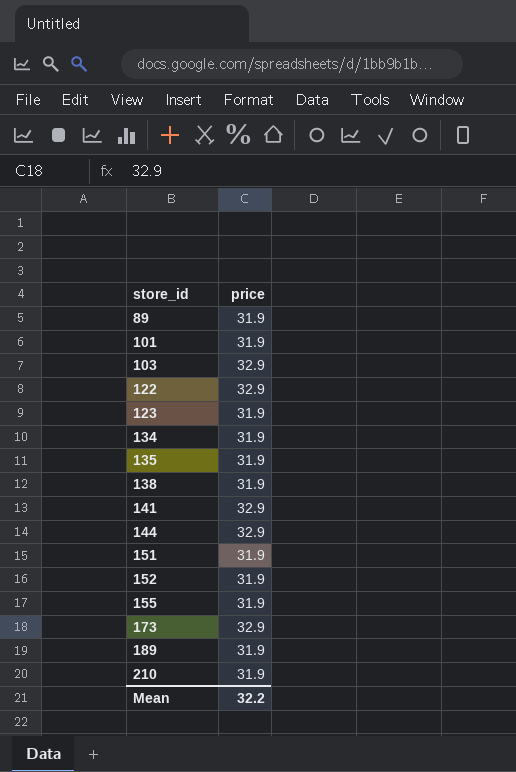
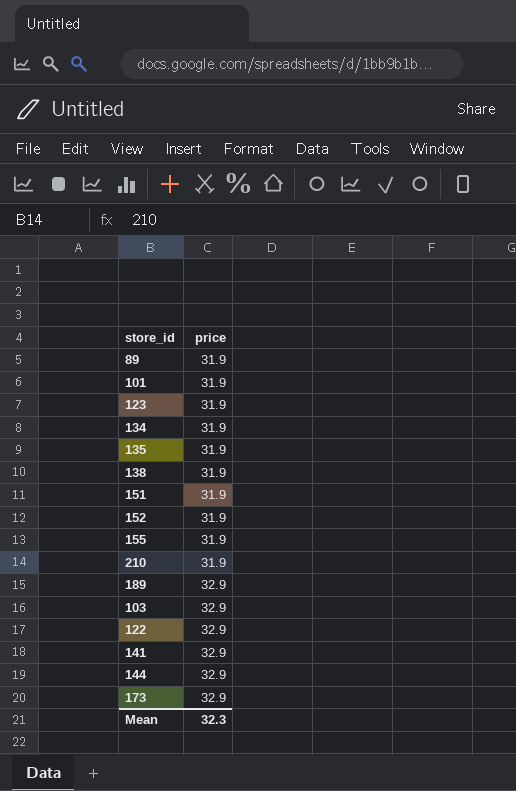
row order: store_id ascending -> price ascending
189 | price: 31.9 -> 32.9
Mean | price: 32.2 -> 32.3

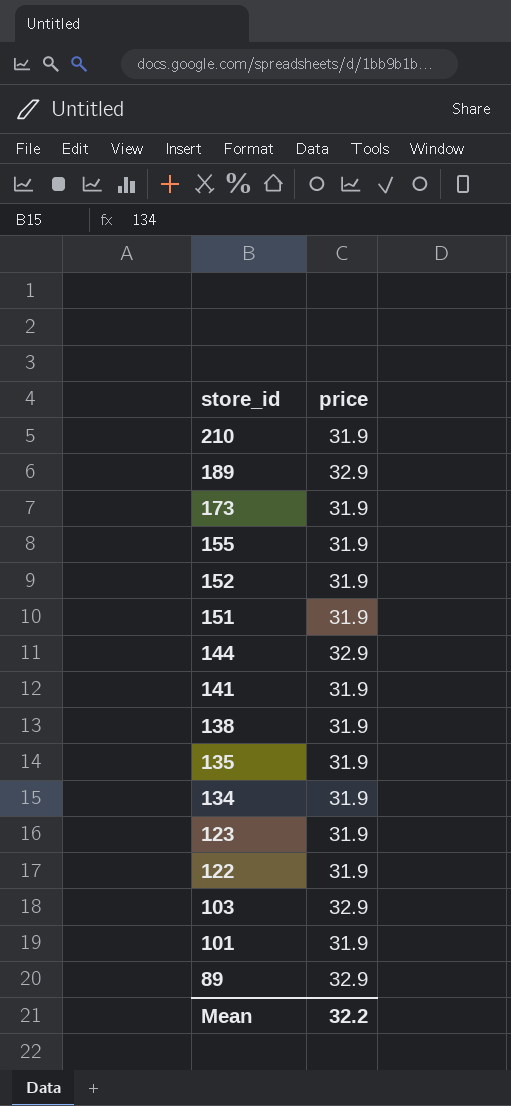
row order: price ascending -> store_id descending
173 | price: 32.9 -> 31.9
141 | price: 32.9 -> 31.9
122 | price: 32.9 -> 31.9
89 | price: 31.9 -> 32.9
Mean | price: 32.3 -> 32.2

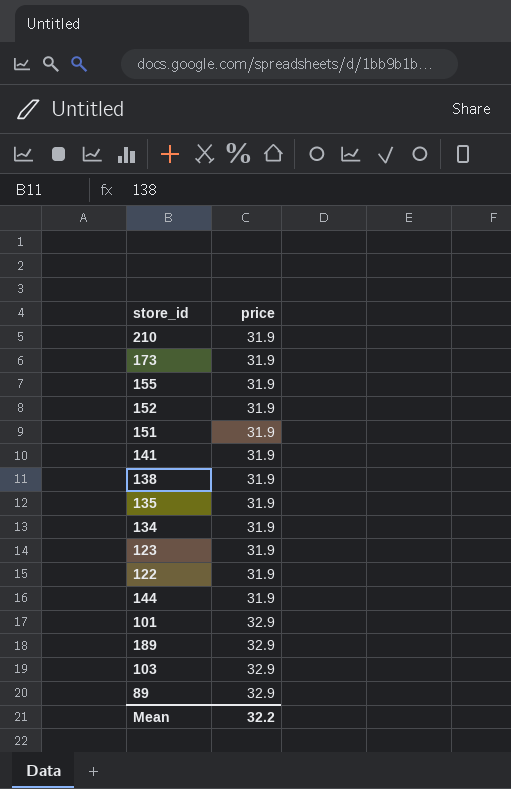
row order: store_id descending -> price ascending
144 | price: 32.9 -> 31.9
101 | price: 31.9 -> 32.9

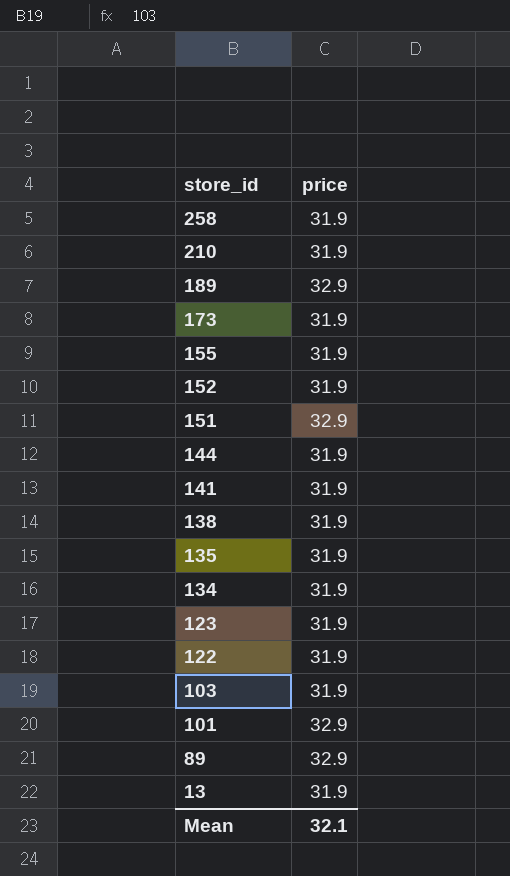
row order: price ascending -> store_id descending
row 258: none -> 31.9
151 | price: 31.9 -> 32.9
103 | price: 32.9 -> 31.9
row 13: none -> 31.9
Mean | price: 32.2 -> 32.1

